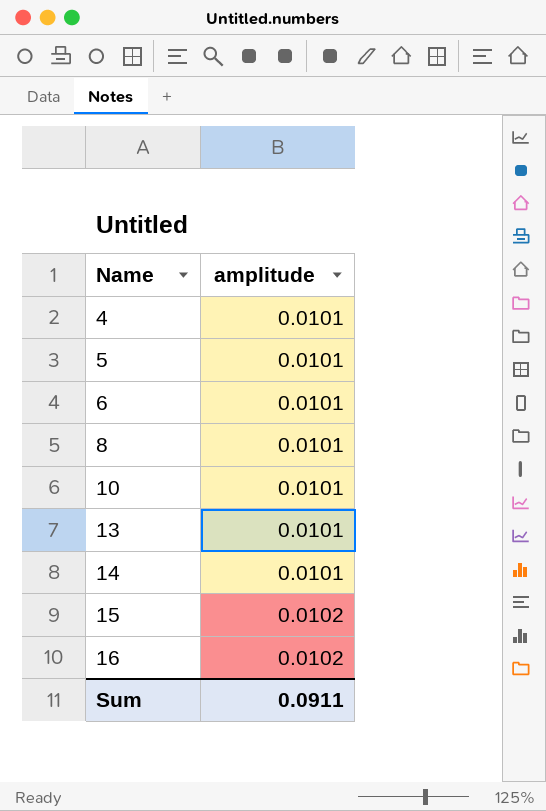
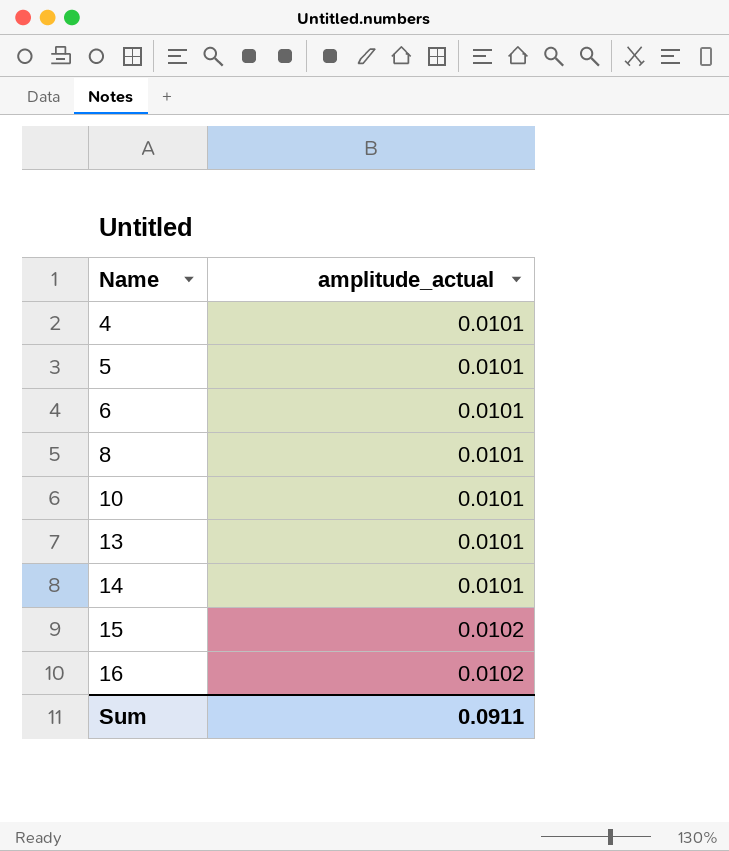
column name: amplitude -> amplitude_actual

